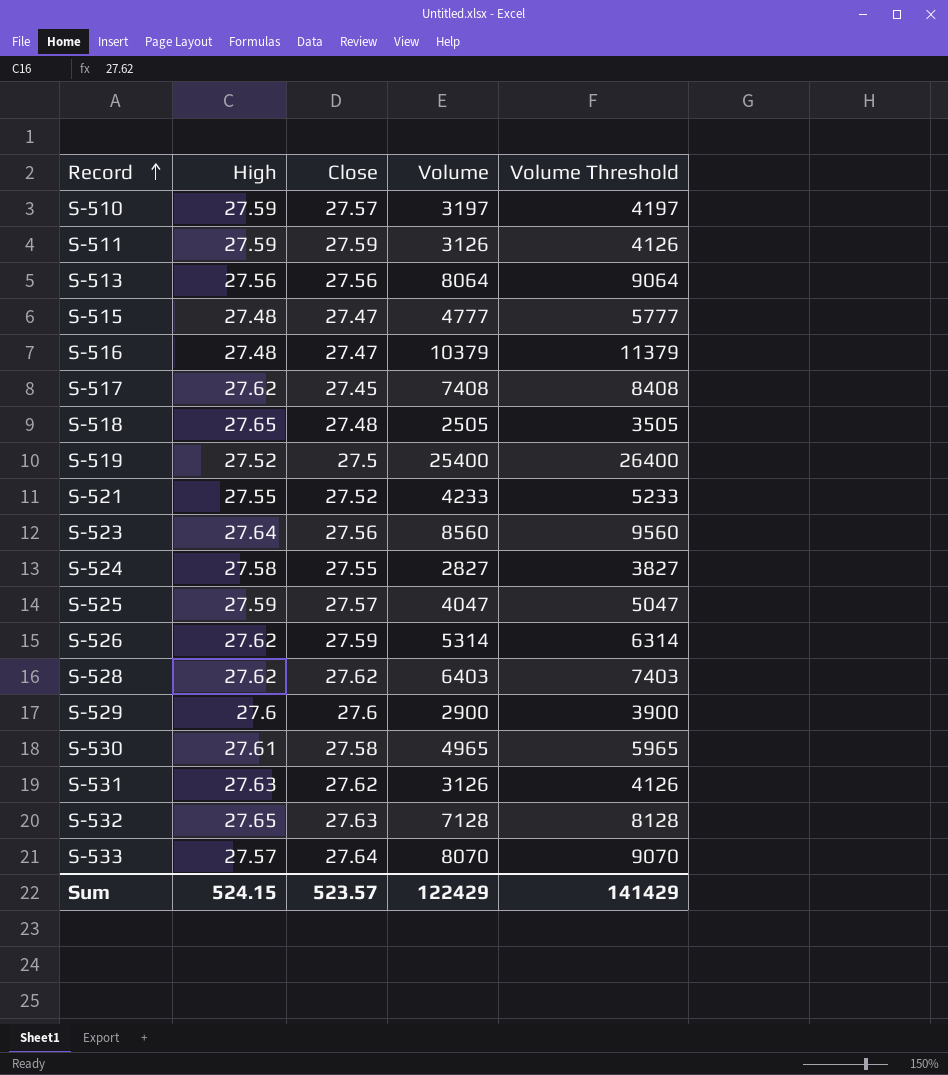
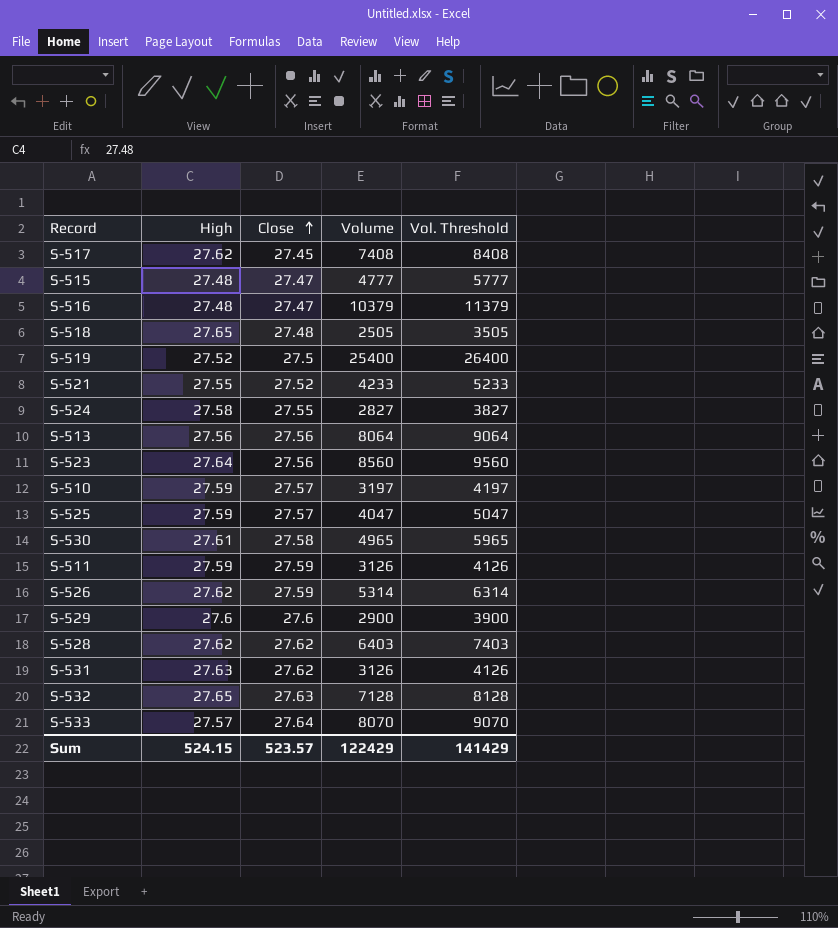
row order: Record ascending -> Close ascending
column name: Volume Threshold -> Vol. Threshold

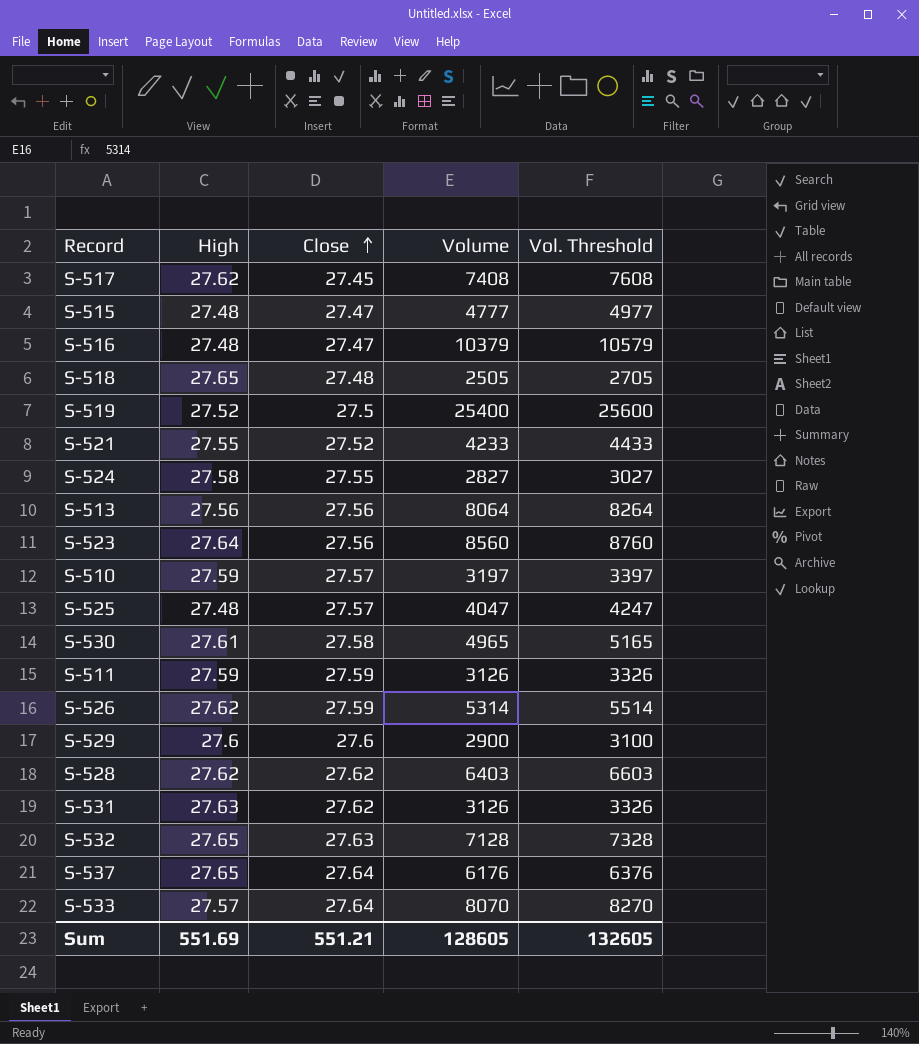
column Vol. Threshold | formula: [Volume] + 1000 -> [Volume] + 200
S-525 | High: 27.59 -> 27.48
row S-537: none -> 27.65 | 27.64 | 6176 | 6376
Sum | High: 524.15 -> 551.69
Sum | Close: 523.57 -> 551.21
Sum | Volume: 122429 -> 128605
Sum | Vol. Threshold: 141429 -> 132605

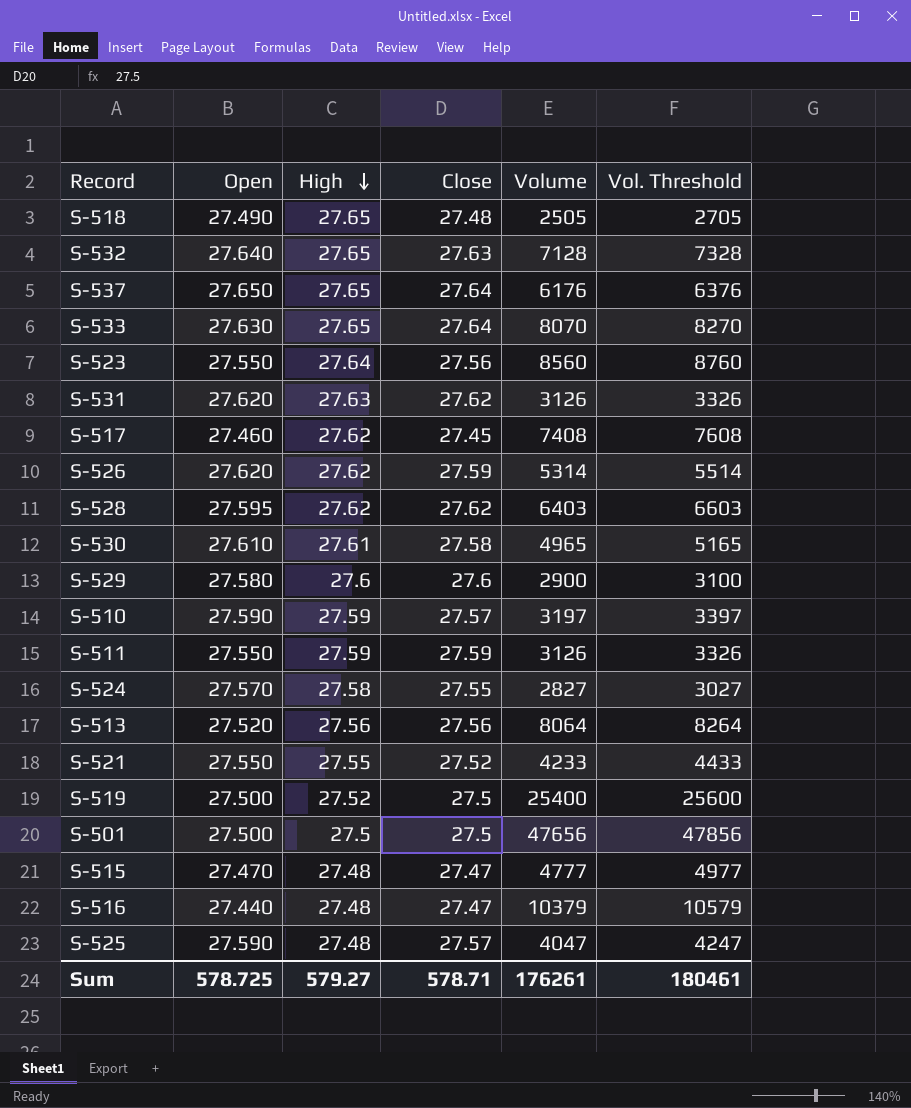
row order: Close ascending -> High descending
column Open | position: none -> 2
S-533 | High: 27.57 -> 27.65
row S-501: none -> 27.500 | 27.5 | 27.5 | 47656 | 47856
Sum | High: 551.69 -> 579.27
Sum | Close: 551.21 -> 578.71
Sum | Volume: 128605 -> 176261
Sum | Vol. Threshold: 132605 -> 180461

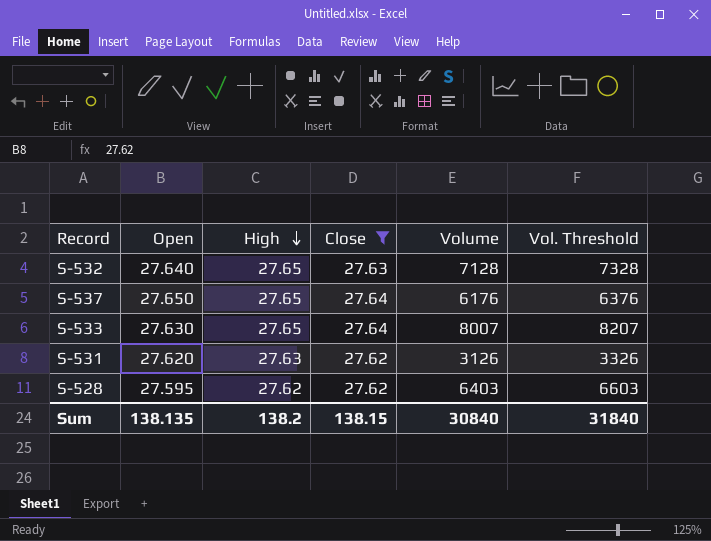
filter: none -> Close >= 27.62
S-533 | Volume: 8070 -> 8007
S-533 | Vol. Threshold: 8270 -> 8207
Sum | Open: 578.725 -> 138.135
Sum | High: 579.27 -> 138.2
Sum | Close: 578.71 -> 138.15
Sum | Volume: 176261 -> 30840
Sum | Vol. Threshold: 180461 -> 31840

